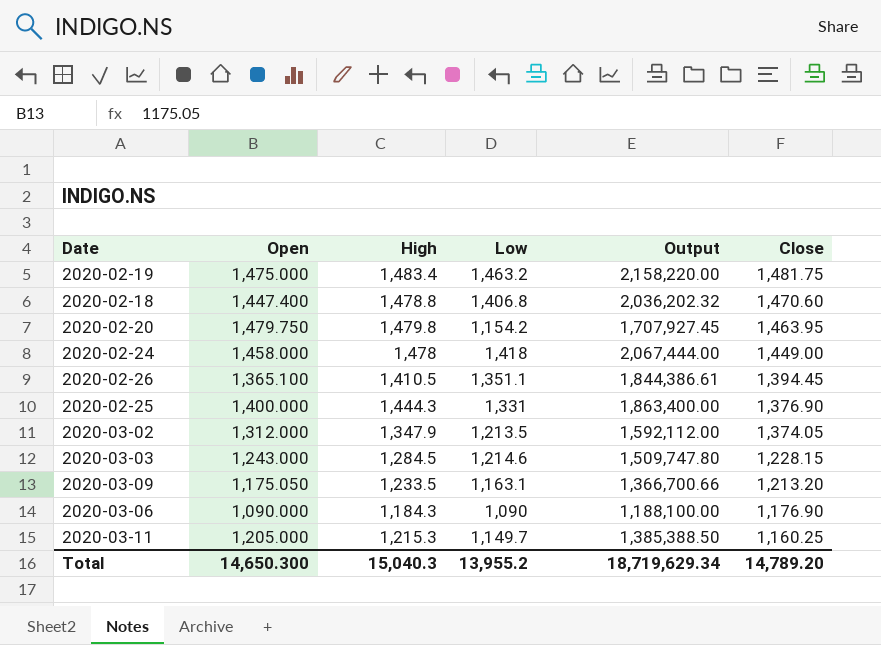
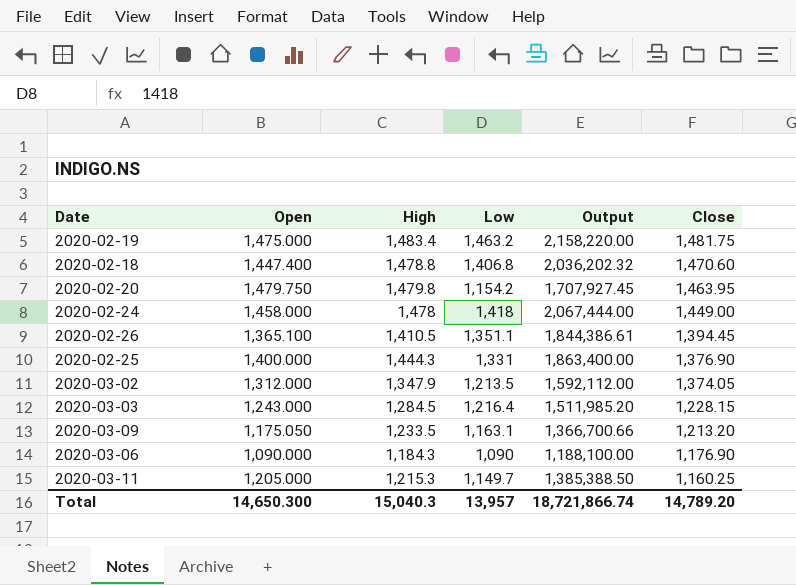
2020-03-03 | Low: 1,214.6 -> 1,216.4
2020-03-03 | Output: 1,509,747.80 -> 1,511,985.20
Total | Low: 13,955.2 -> 13,957
Total | Output: 18,719,629.34 -> 18,721,866.74

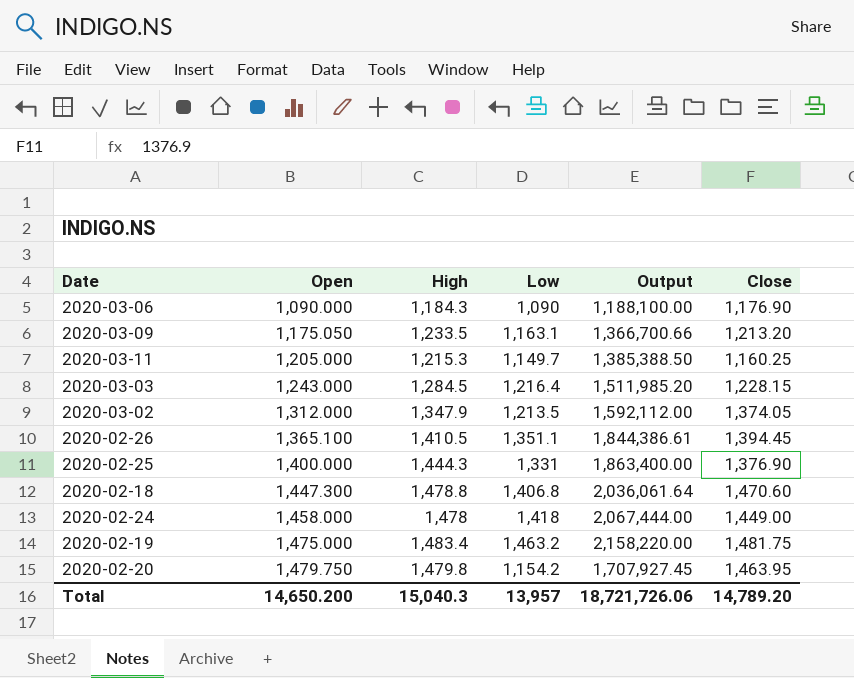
row order: Close descending -> Open ascending
2020-02-18 | Open: 1,447.400 -> 1,447.300
2020-02-18 | Output: 2,036,202.32 -> 2,036,061.64
Total | Open: 14,650.300 -> 14,650.200
Total | Output: 18,721,866.74 -> 18,721,726.06

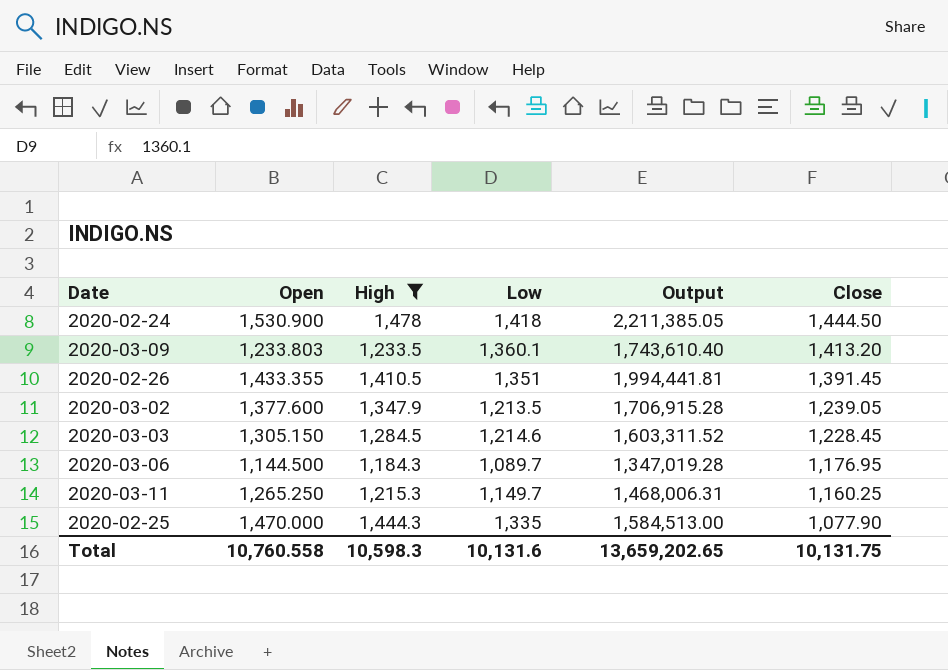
filter: none -> High <= 1,478
row order: Open ascending -> Close descending
column Output | formula: [Open] * [Low] -> [Open] * [Close]
2020-02-24 | Open: 1,458.000 -> 1,530.900
2020-02-24 | Close: 1,449.00 -> 1,444.50
2020-03-09 | Open: 1,175.050 -> 1,233.803
2020-03-09 | Low: 1,163.1 -> 1,360.1
2020-03-09 | Close: 1,213.20 -> 1,413.20
2020-02-26 | Open: 1,365.100 -> 1,433.355
2020-02-26 | Low: 1,351.1 -> 1,351
2020-02-26 | Close: 1,394.45 -> 1,391.45
2020-03-02 | Open: 1,312.000 -> 1,377.600
2020-03-02 | Close: 1,374.05 -> 1,239.05
2020-03-03 | Open: 1,243.000 -> 1,305.150
2020-03-03 | Low: 1,216.4 -> 1,214.6
2020-03-03 | Close: 1,228.15 -> 1,228.45
2020-03-06 | Open: 1,090.000 -> 1,144.500
2020-03-06 | Low: 1,090 -> 1,089.7
2020-03-06 | Close: 1,176.90 -> 1,176.95
2020-03-11 | Open: 1,205.000 -> 1,265.250
2020-02-25 | Open: 1,400.000 -> 1,470.000
2020-02-25 | Low: 1,331 -> 1,335
2020-02-25 | Close: 1,376.90 -> 1,077.90
Total | Open: 14,650.200 -> 10,760.558
Total | High: 15,040.3 -> 10,598.3
Total | Low: 13,957 -> 10,131.6
Total | Output: 18,721,726.06 -> 13,659,202.65
Total | Close: 14,789.20 -> 10,131.75

